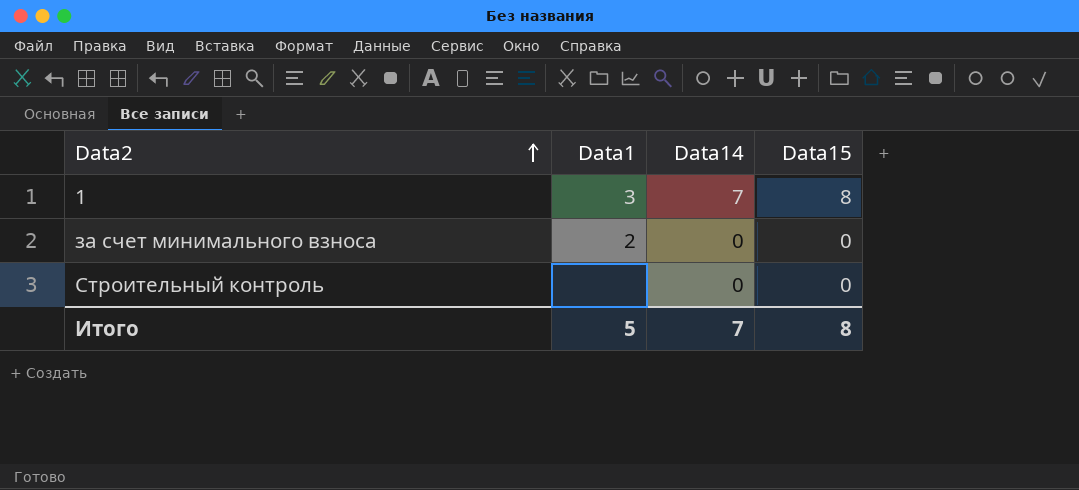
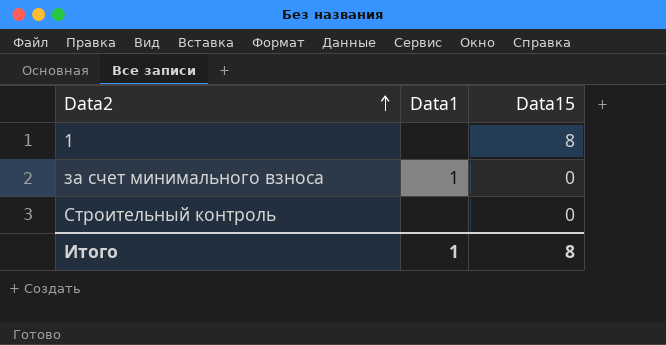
column Data14 | position: 3 -> none
1 | Data1: 3 -> none
за счет минимального взноса | Data1: 2 -> 1
Итого | Data1: 5 -> 1

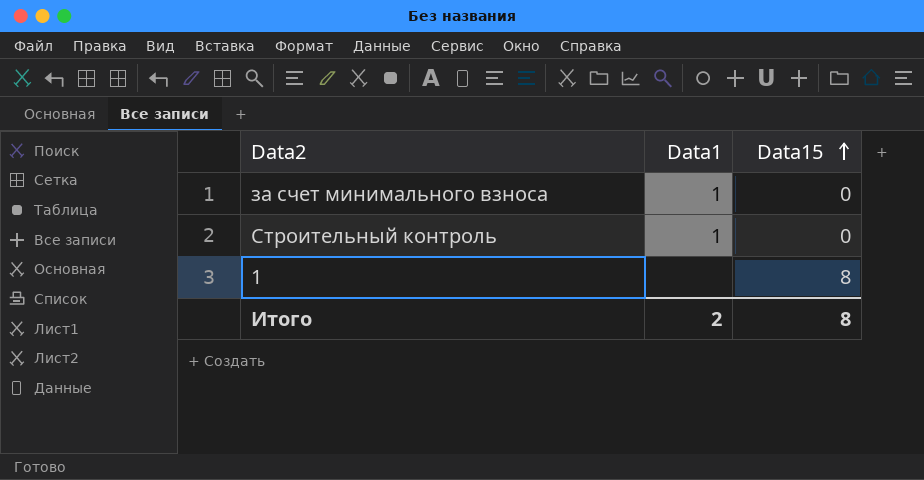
row order: Data2 ascending -> Data15 ascending
Строительный контроль | Data1: none -> 1
Итого | Data1: 1 -> 2

